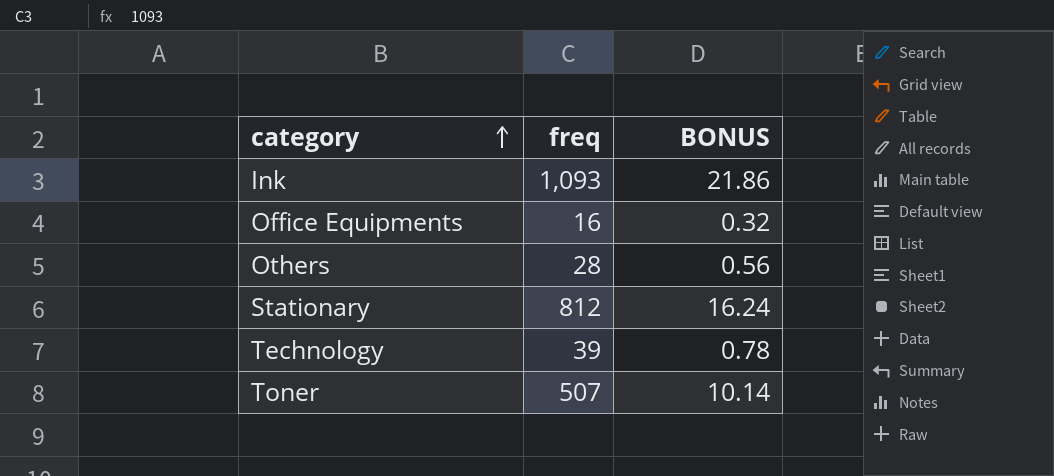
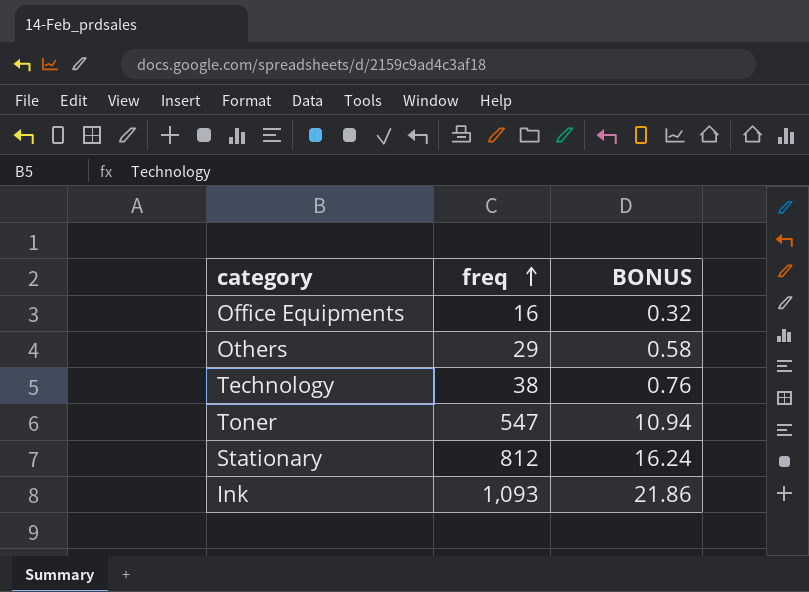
row order: category ascending -> freq ascending
Others | freq: 28 -> 29
Others | BONUS: 0.56 -> 0.58
Technology | freq: 39 -> 38
Technology | BONUS: 0.78 -> 0.76
Toner | freq: 507 -> 547
Toner | BONUS: 10.14 -> 10.94

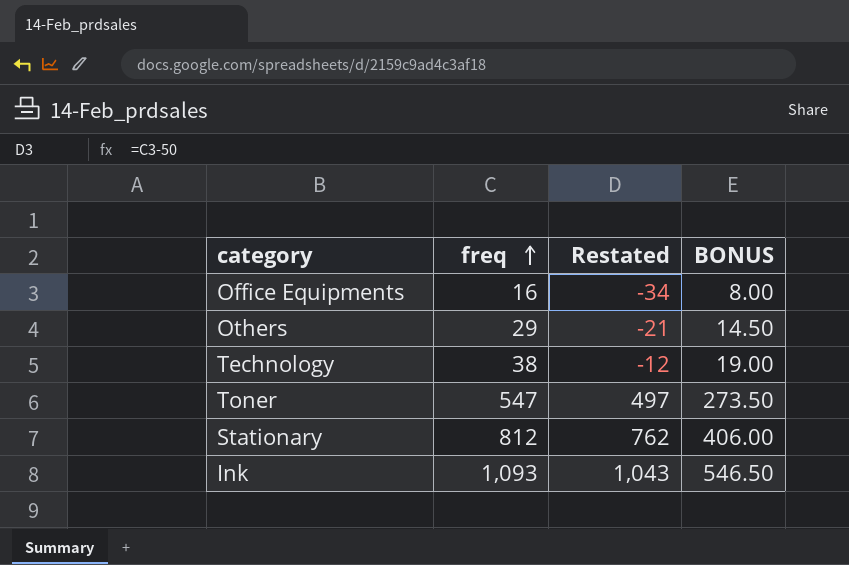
column Restated | formula: none -> [freq] - 50
column BONUS | formula: [freq] * 0.02 -> [freq] * 0.5

